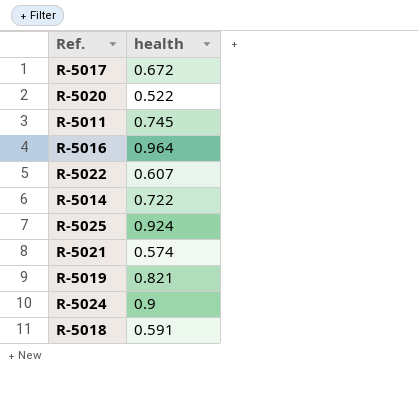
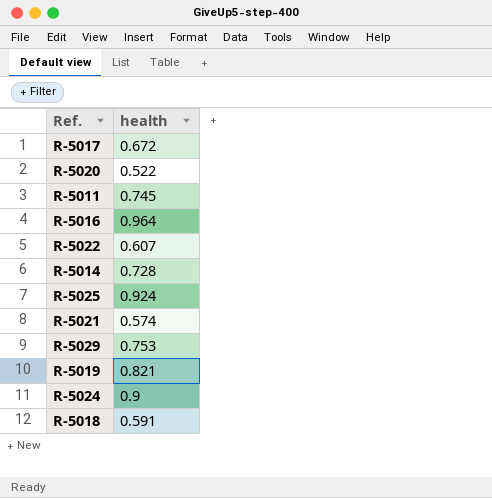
R-5014 | health: 0.722 -> 0.728
row R-5029: none -> 0.753

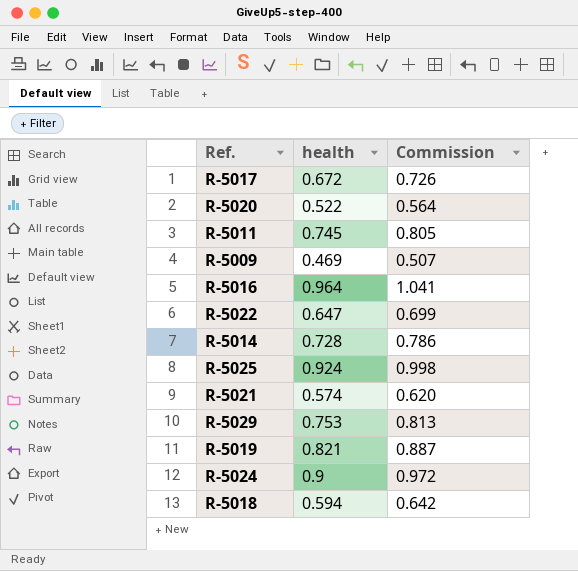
column Commission | formula: none -> [health] * 1.08
row R-5009: none -> 0.469 | 0.507
R-5022 | health: 0.607 -> 0.647
R-5018 | health: 0.591 -> 0.594

